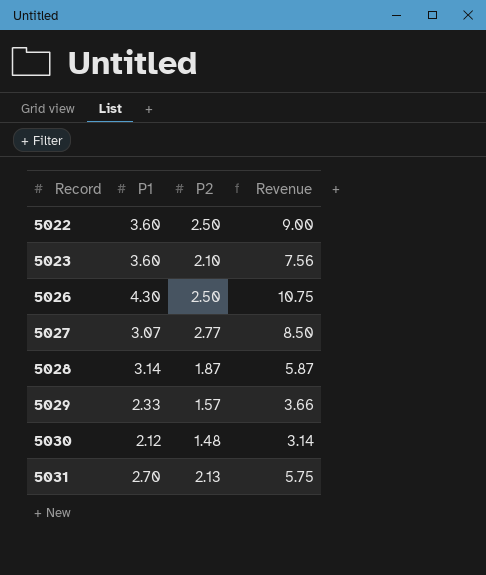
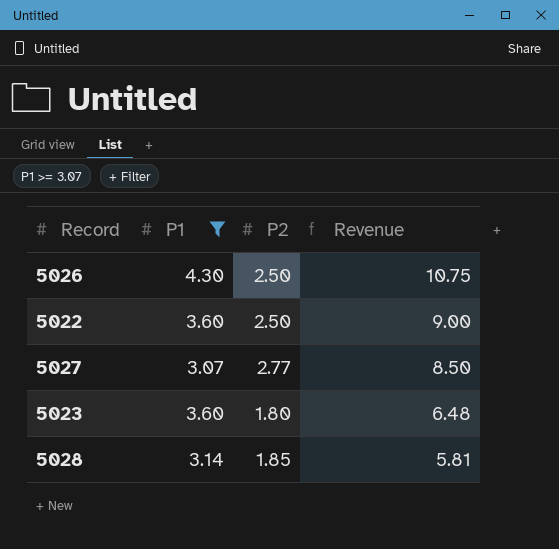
filter: none -> P1 >= 3.07
row order: Record ascending -> Revenue descending
5023 | P2: 2.10 -> 1.80
5023 | Revenue: 7.56 -> 6.48
5028 | P2: 1.87 -> 1.85
5028 | Revenue: 5.87 -> 5.81

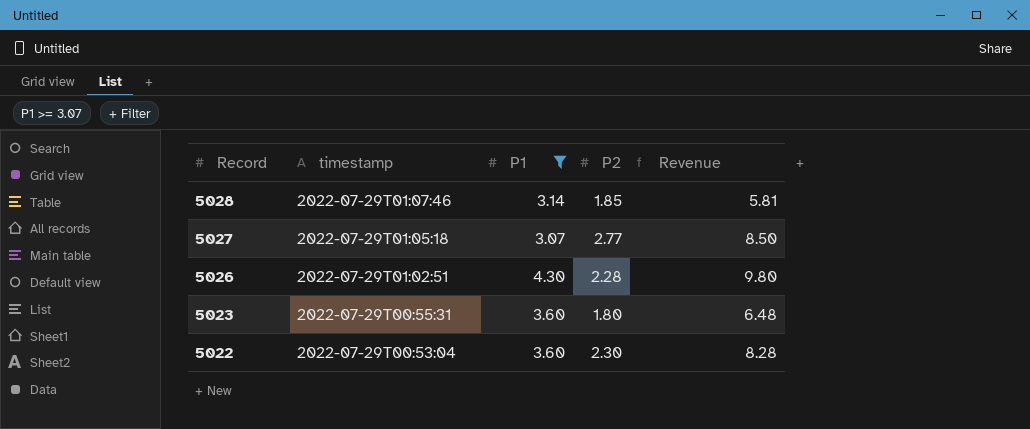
row order: Revenue descending -> Record descending
column timestamp | position: none -> 2
5026 | P2: 2.50 -> 2.28
5026 | Revenue: 10.75 -> 9.80
5022 | P2: 2.50 -> 2.30
5022 | Revenue: 9.00 -> 8.28

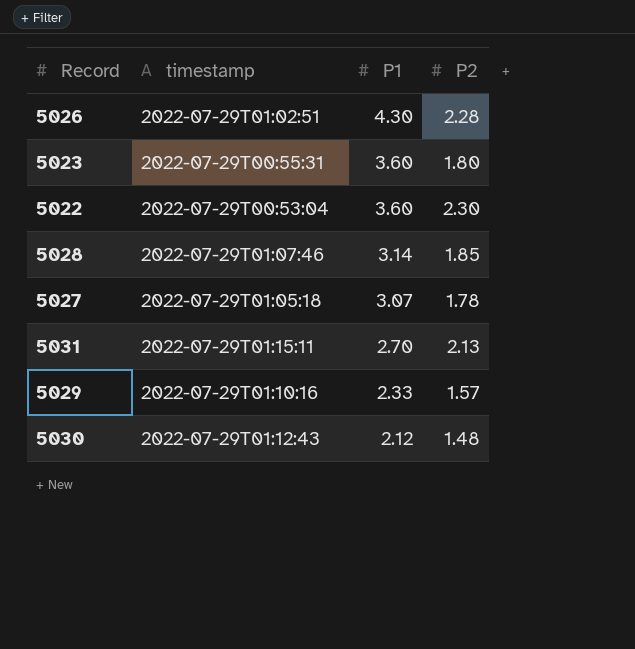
filter: P1 >= 3.07 -> none
row order: Record descending -> P1 descending
column Revenue | formula: [P1] * [P2] -> none
5027 | P2: 2.77 -> 1.78

